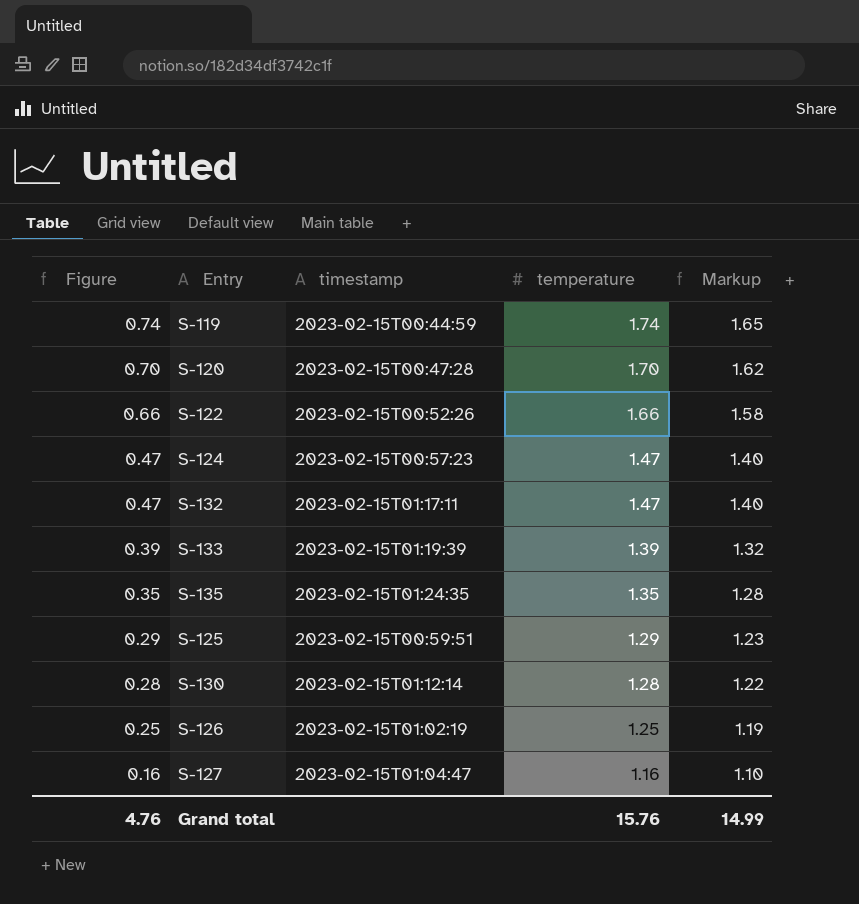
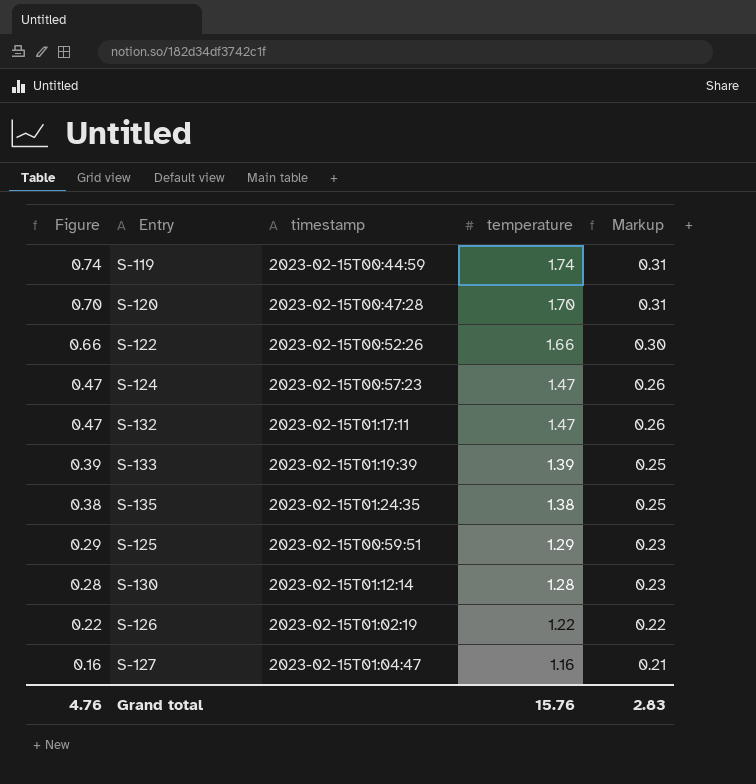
column Markup | formula: [temperature] * 0.95 -> [temperature] * 0.18
S-135 | Figure: 0.35 -> 0.38
S-135 | temperature: 1.35 -> 1.38
S-126 | Figure: 0.25 -> 0.22
S-126 | temperature: 1.25 -> 1.22
Grand total | Markup: 14.99 -> 2.83

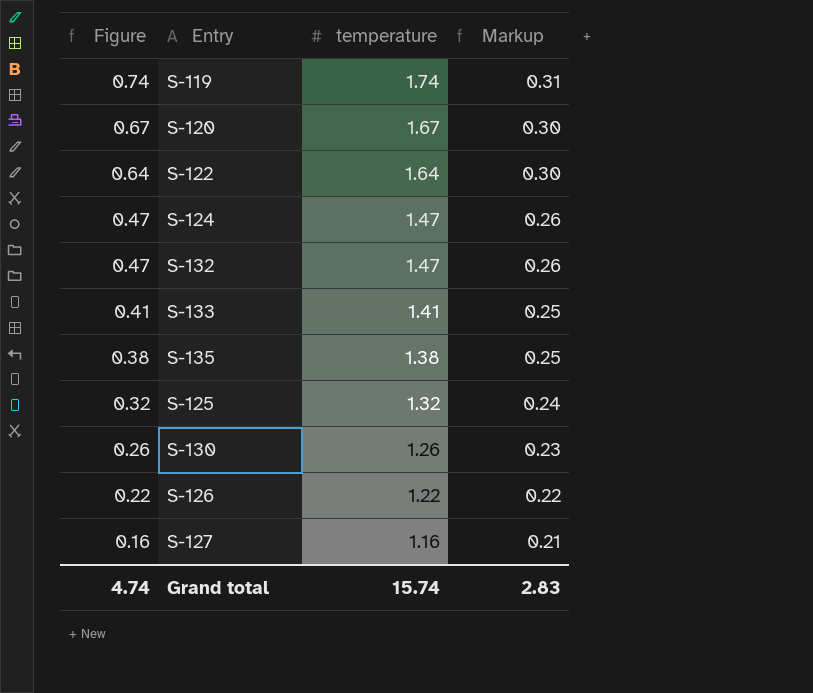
column timestamp | position: 3 -> none
S-120 | Figure: 0.70 -> 0.67
S-120 | temperature: 1.70 -> 1.67
S-120 | Markup: 0.31 -> 0.30
S-122 | Figure: 0.66 -> 0.64
S-122 | temperature: 1.66 -> 1.64
S-133 | Figure: 0.39 -> 0.41
S-133 | temperature: 1.39 -> 1.41
S-125 | Figure: 0.29 -> 0.32
S-125 | temperature: 1.29 -> 1.32
S-125 | Markup: 0.23 -> 0.24
S-130 | Figure: 0.28 -> 0.26
S-130 | temperature: 1.28 -> 1.26
Grand total | Figure: 4.76 -> 4.74
Grand total | temperature: 15.76 -> 15.74

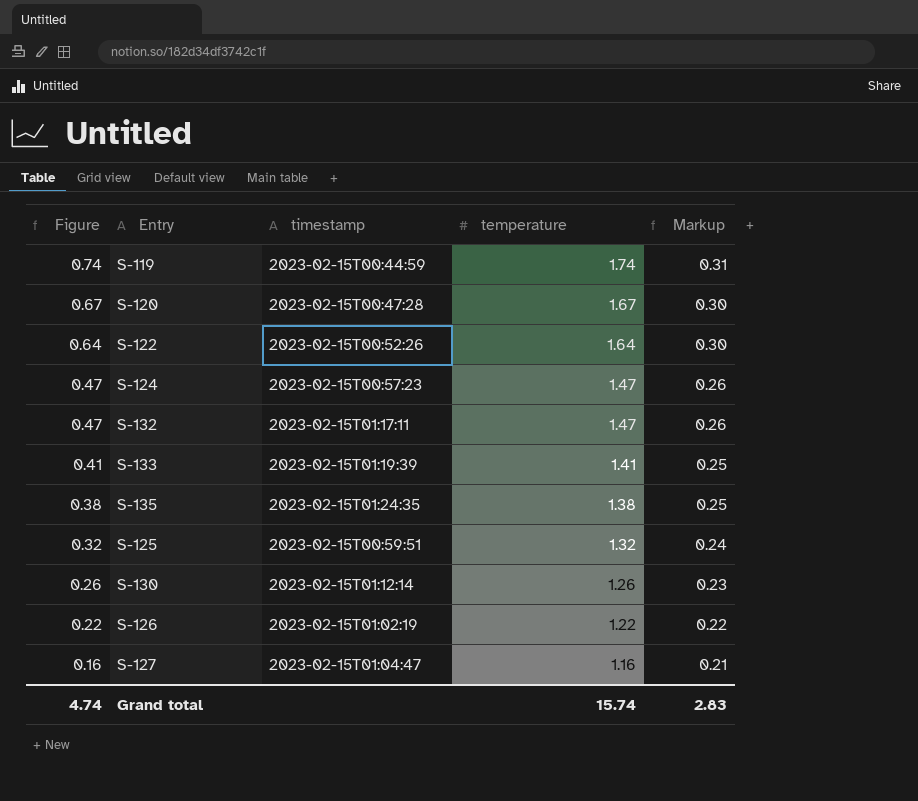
column timestamp | position: none -> 3

